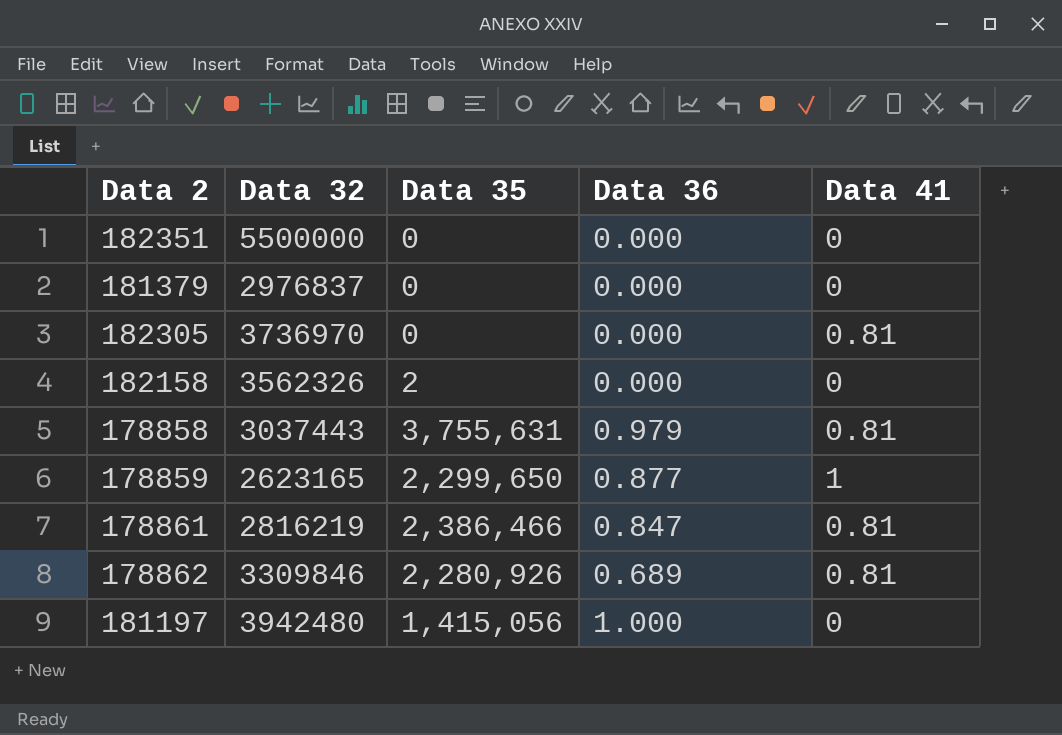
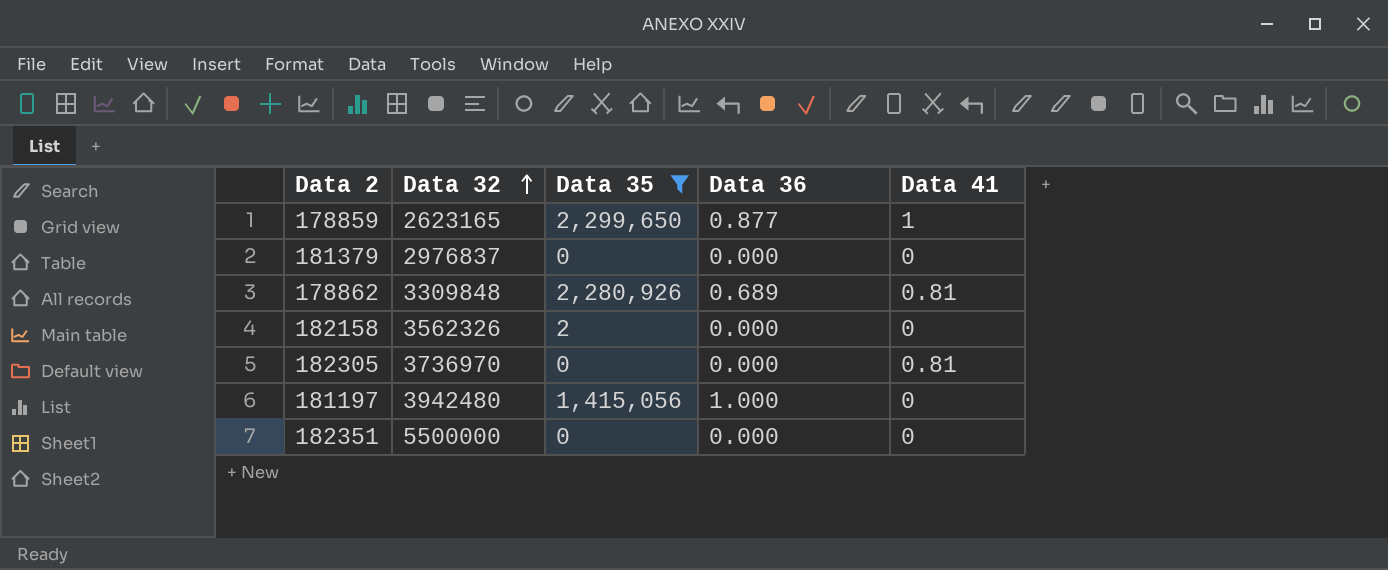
filter: none -> Data 35 <= 2,299,650
row order: none -> Data 32 ascending
178862 | Data 32: 3309846 -> 3309848

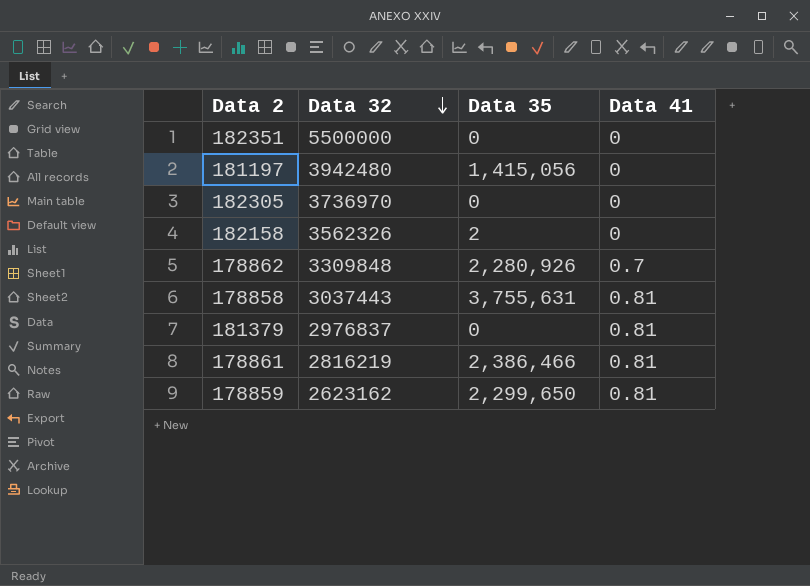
filter: Data 35 <= 2,299,650 -> none
row order: Data 32 ascending -> Data 32 descending
column Data 36 | position: 4 -> none
182305 | Data 41: 0.81 -> 0
178862 | Data 41: 0.81 -> 0.7
181379 | Data 41: 0 -> 0.81
178859 | Data 32: 2623165 -> 2623162
178859 | Data 41: 1 -> 0.81

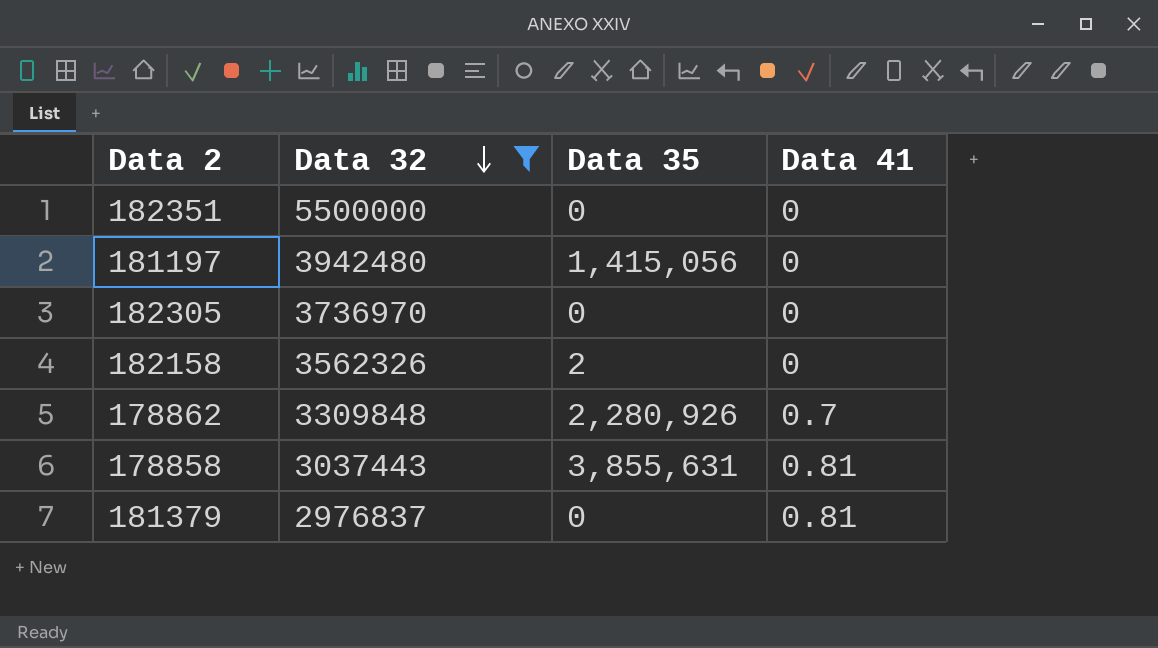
filter: none -> Data 32 >= 2976837
178858 | Data 35: 3,755,631 -> 3,855,631

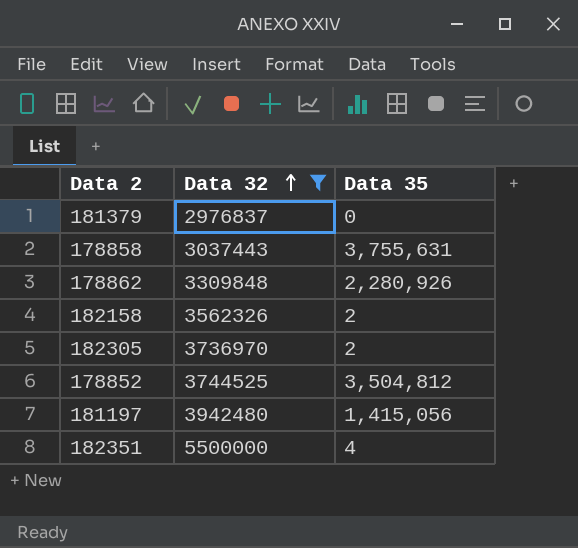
row order: Data 32 descending -> Data 32 ascending
column Data 41 | position: 4 -> none
178858 | Data 35: 3,855,631 -> 3,755,631
182305 | Data 35: 0 -> 2
row 178852: none -> 3744525 | 3,504,812
182351 | Data 35: 0 -> 4

